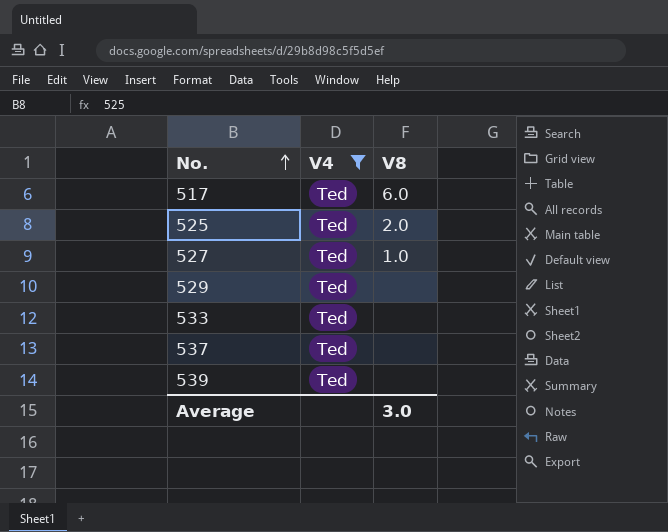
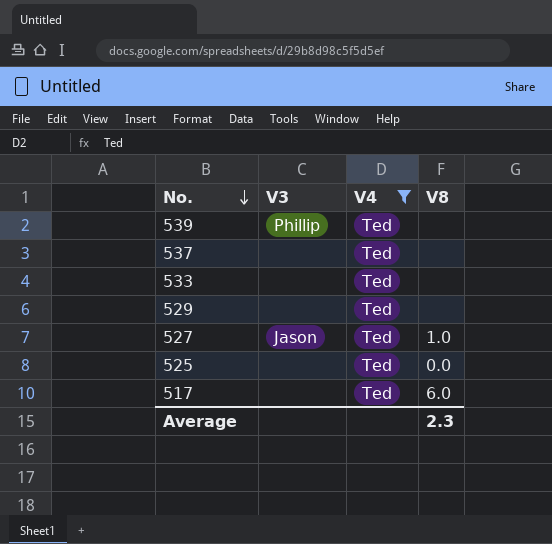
row order: No. ascending -> No. descending
column V3 | position: none -> 2
525 | V8: 2.0 -> 0.0
Average | V8: 3.0 -> 2.3

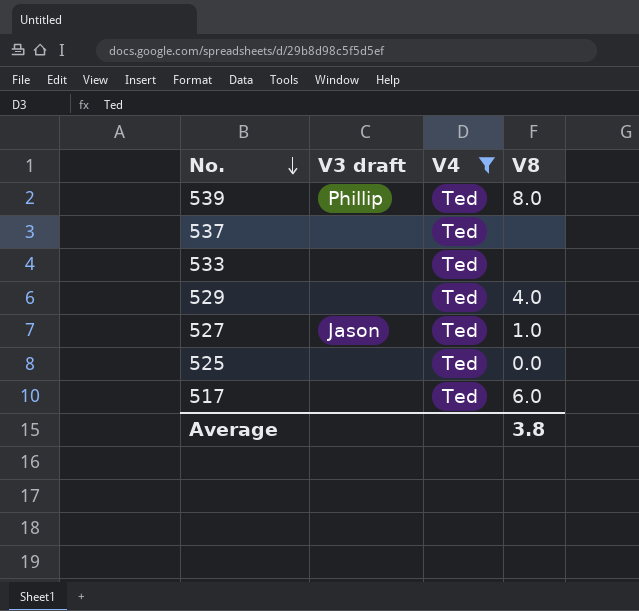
column name: V3 -> V3 draft
539 | V8: none -> 8.0
529 | V8: none -> 4.0
Average | V8: 2.3 -> 3.8

